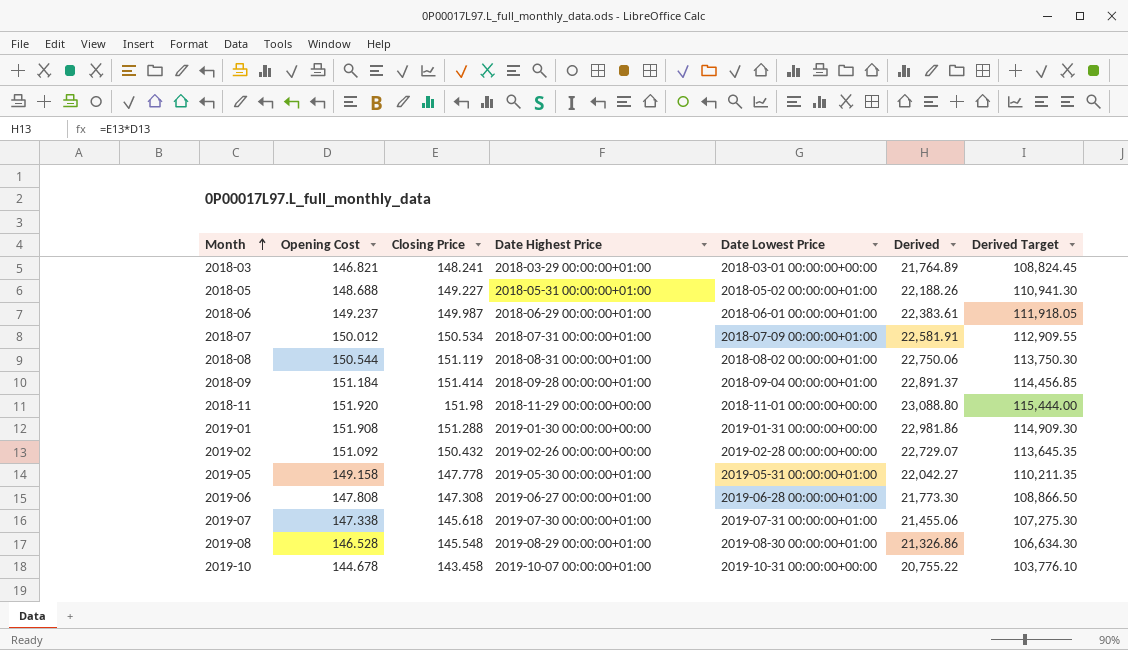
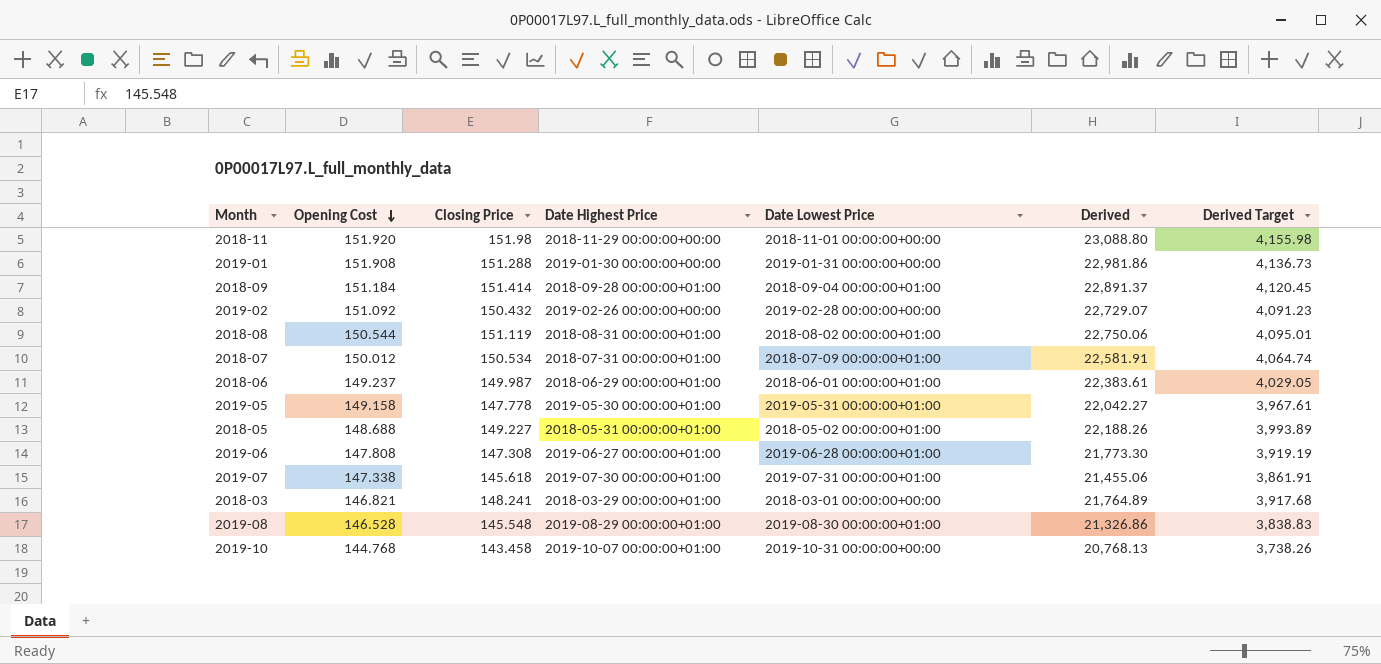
row order: Month ascending -> Opening Cost descending
column Derived Target | formula: [Derived] * 5 -> [Derived] * 0.18
2019-10 | Opening Cost: 144.678 -> 144.768
2019-10 | Derived: 20,755.22 -> 20,768.13

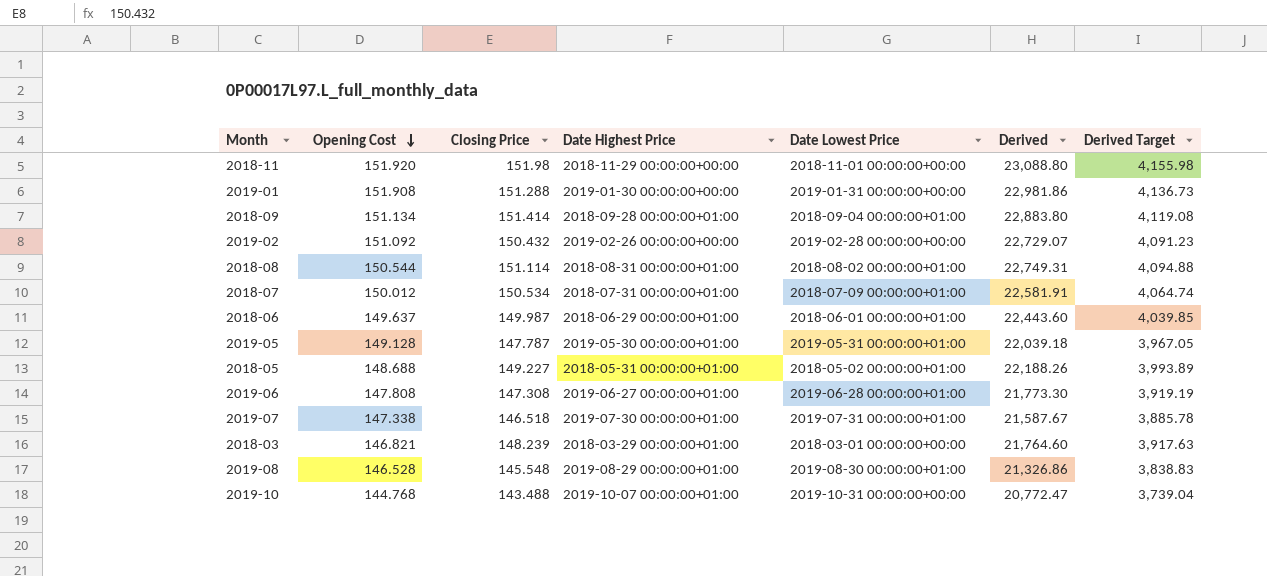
2018-09 | Opening Cost: 151.184 -> 151.134
2018-09 | Derived: 22,891.37 -> 22,883.80
2018-09 | Derived Target: 4,120.45 -> 4,119.08
2018-08 | Closing Price: 151.119 -> 151.114
2018-08 | Derived: 22,750.06 -> 22,749.31
2018-08 | Derived Target: 4,095.01 -> 4,094.88
2018-06 | Opening Cost: 149.237 -> 149.637
2018-06 | Derived: 22,383.61 -> 22,443.60
2018-06 | Derived Target: 4,029.05 -> 4,039.85
2019-05 | Opening Cost: 149.158 -> 149.128
2019-05 | Closing Price: 147.778 -> 147.787
2019-05 | Derived: 22,042.27 -> 22,039.18
2019-05 | Derived Target: 3,967.61 -> 3,967.05
2019-07 | Closing Price: 145.618 -> 146.518
2019-07 | Derived: 21,455.06 -> 21,587.67
2019-07 | Derived Target: 3,861.91 -> 3,885.78
2018-03 | Closing Price: 148.241 -> 148.239
2018-03 | Derived: 21,764.89 -> 21,764.60
2018-03 | Derived Target: 3,917.68 -> 3,917.63
2019-10 | Closing Price: 143.458 -> 143.488
2019-10 | Derived: 20,768.13 -> 20,772.47
2019-10 | Derived Target: 3,738.26 -> 3,739.04

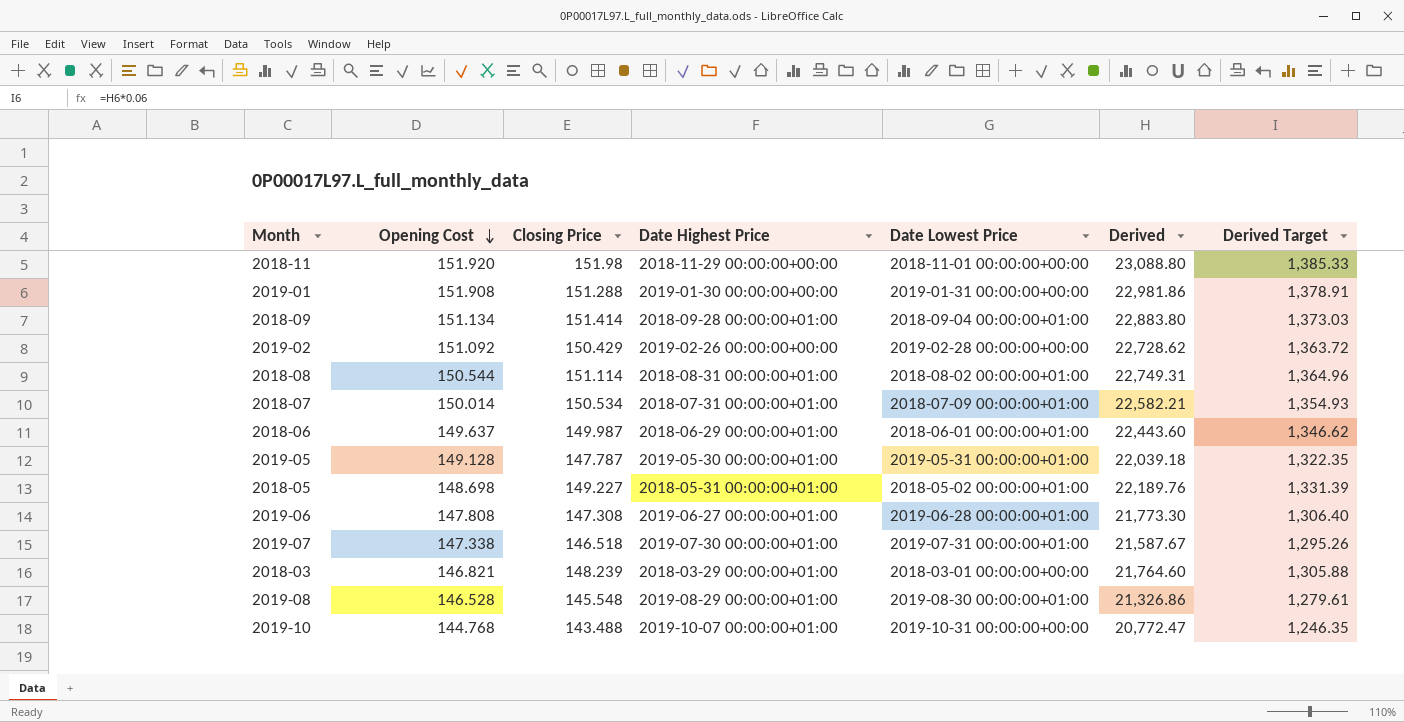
column Derived Target | formula: [Derived] * 0.18 -> [Derived] * 0.06
2019-02 | Closing Price: 150.432 -> 150.429
2019-02 | Derived: 22,729.07 -> 22,728.62
2018-07 | Opening Cost: 150.012 -> 150.014
2018-07 | Derived: 22,581.91 -> 22,582.21
2018-05 | Opening Cost: 148.688 -> 148.698
2018-05 | Derived: 22,188.26 -> 22,189.76

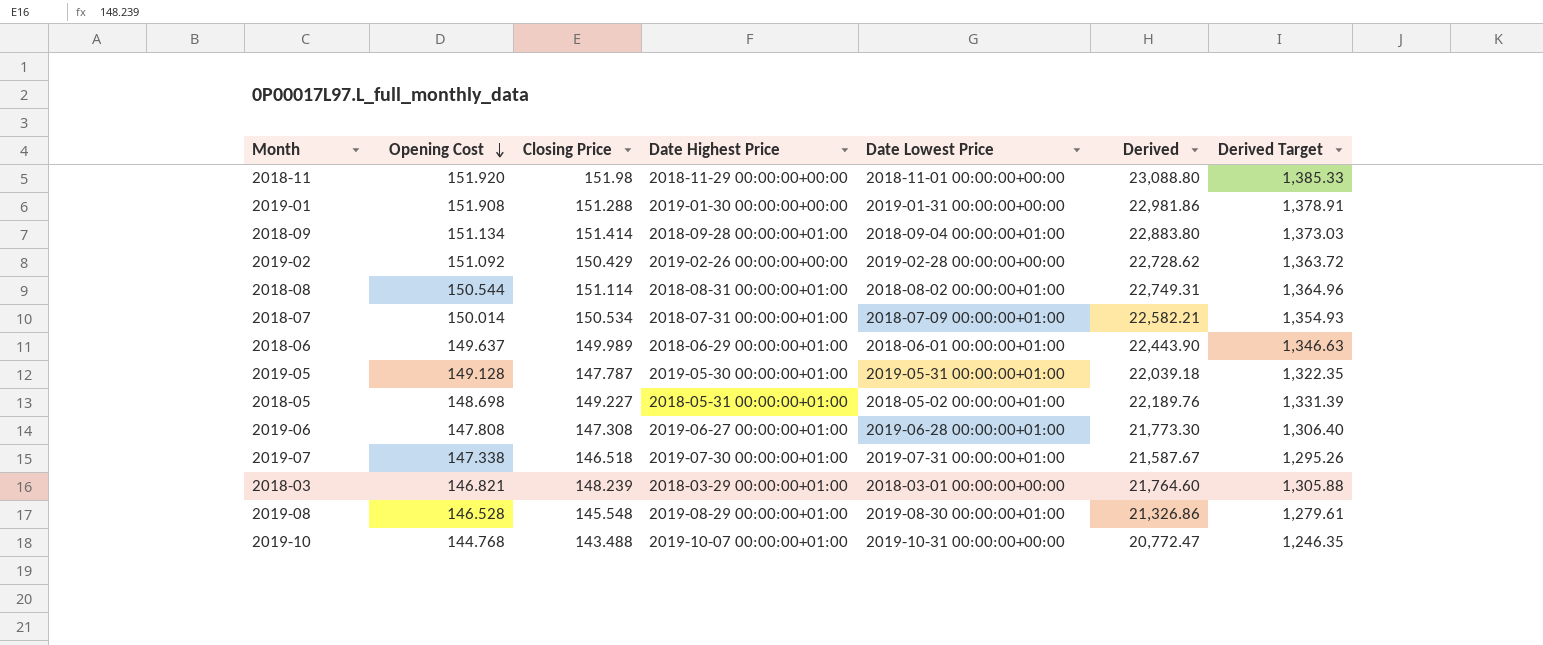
2018-06 | Closing Price: 149.987 -> 149.989
2018-06 | Derived: 22,443.60 -> 22,443.90
2018-06 | Derived Target: 1,346.62 -> 1,346.63

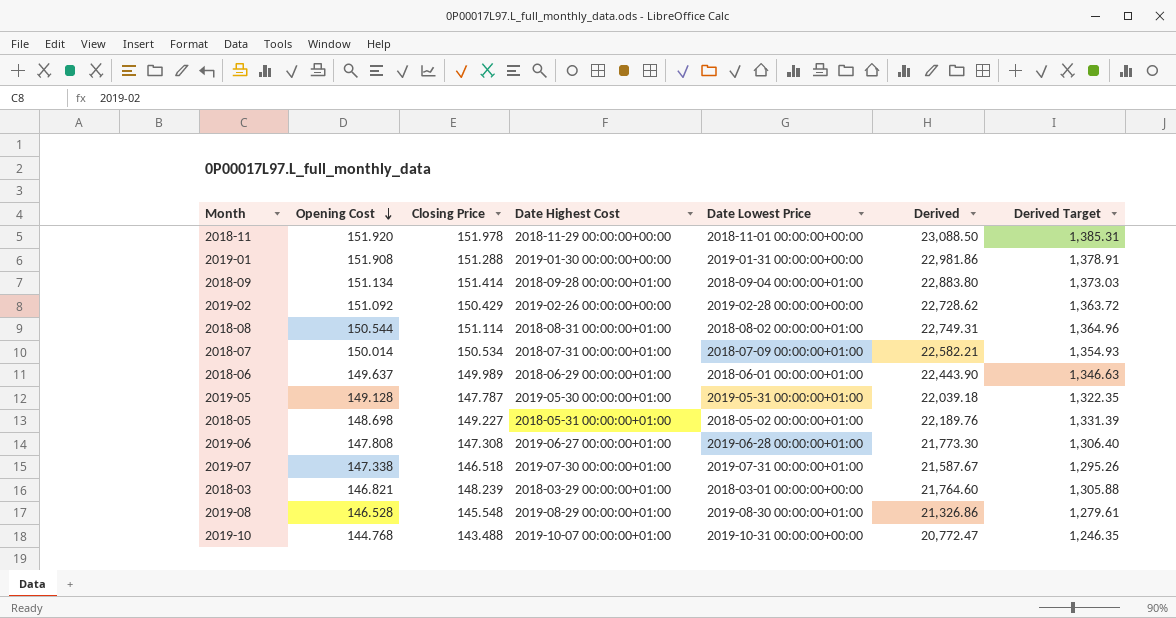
column name: Date Highest Price -> Date Highest Cost
2018-11 | Closing Price: 151.98 -> 151.978
2018-11 | Derived: 23,088.80 -> 23,088.50
2018-11 | Derived Target: 1,385.33 -> 1,385.31

